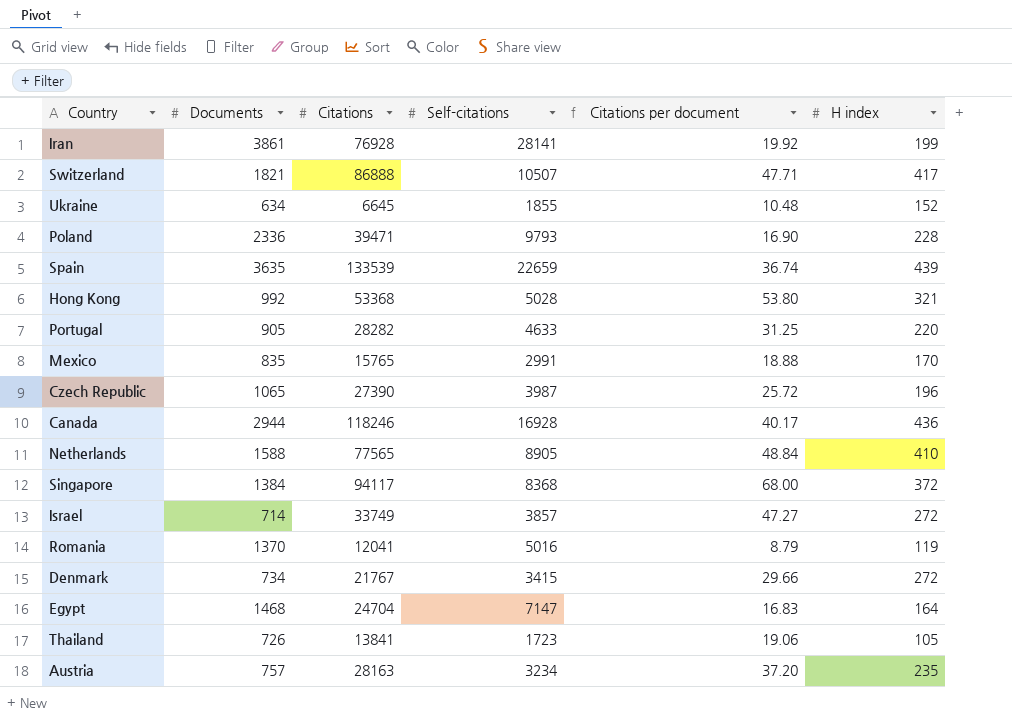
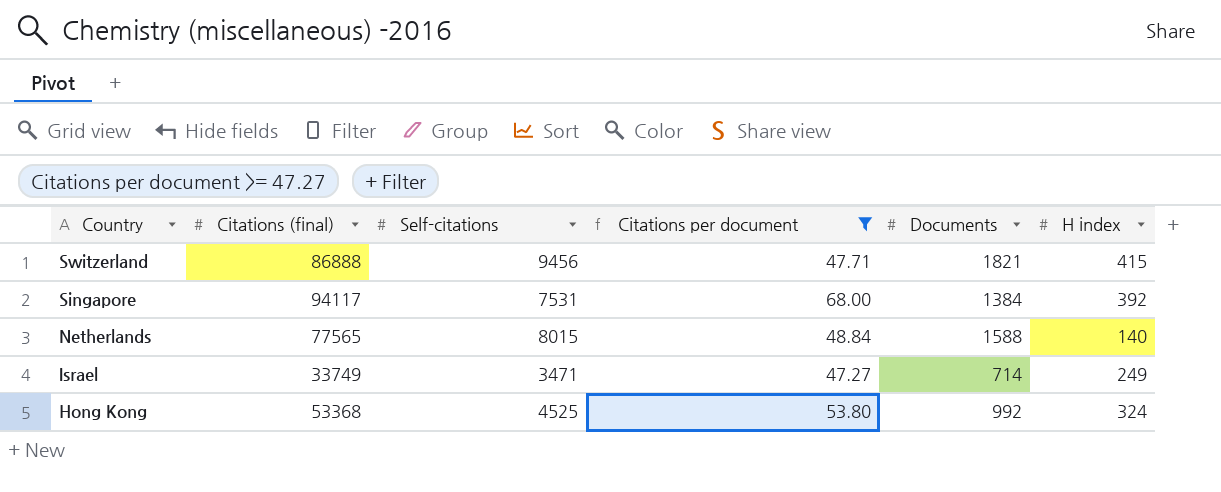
filter: none -> Citations per document >= 47.27
row order: none -> Country descending
column name: Citations -> Citations (final)
column Documents | position: 2 -> 5
Switzerland | Self-citations: 10507 -> 9456
Switzerland | H index: 417 -> 415
Singapore | Self-citations: 8368 -> 7531
Singapore | H index: 372 -> 392
Netherlands | Self-citations: 8905 -> 8015
Netherlands | H index: 410 -> 140
Israel | Self-citations: 3857 -> 3471
Israel | H index: 272 -> 249
Hong Kong | Self-citations: 5028 -> 4525
Hong Kong | H index: 321 -> 324

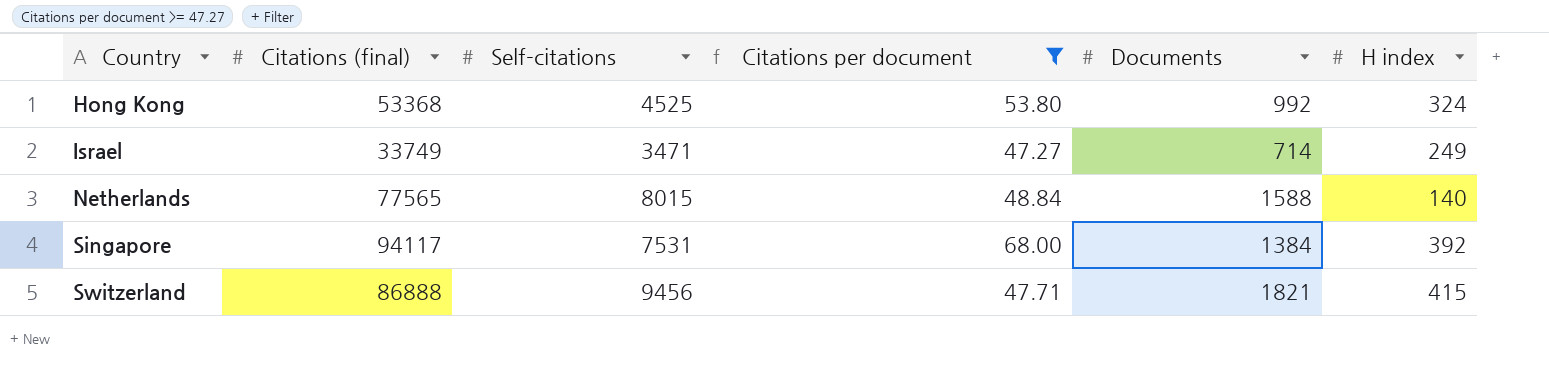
row order: Country descending -> Country ascending

